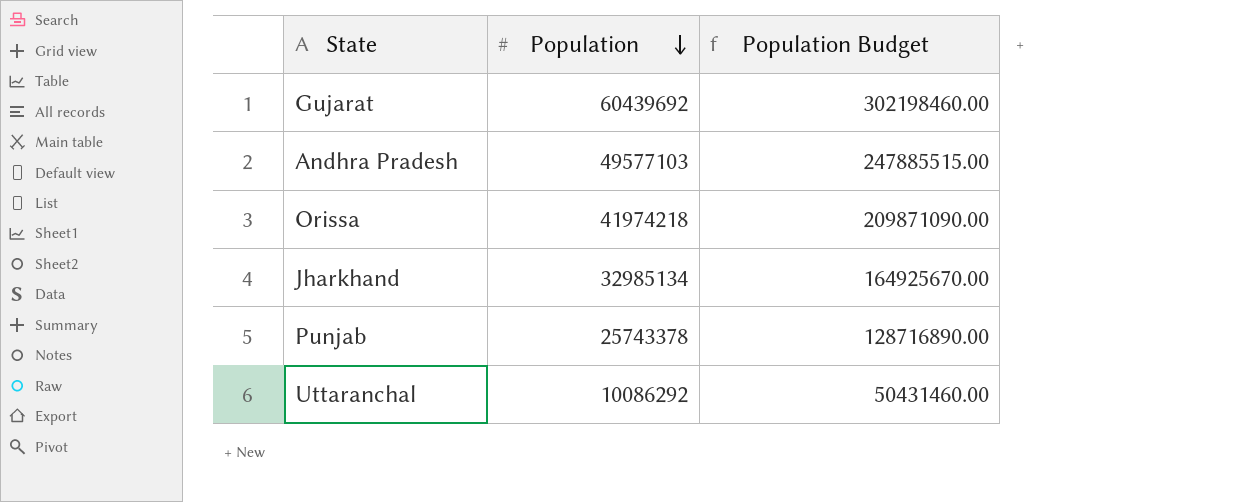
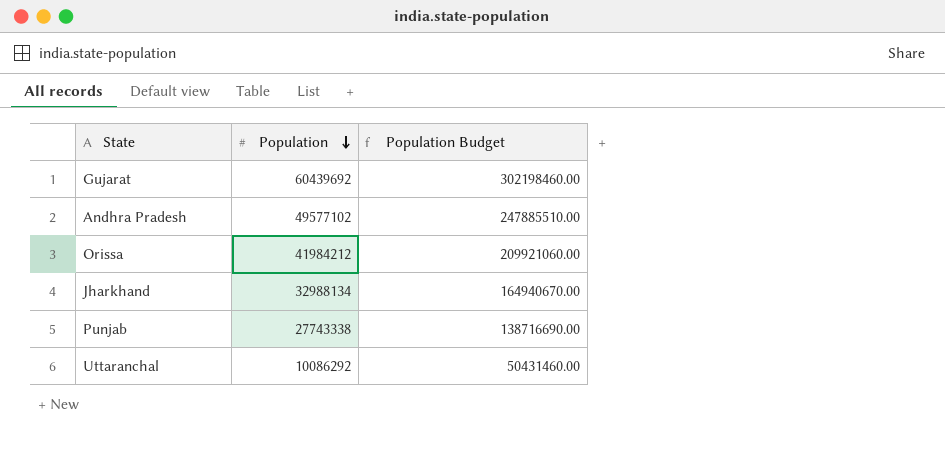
Andhra Pradesh | Population: 49577103 -> 49577102
Andhra Pradesh | Population Budget: 247885515.00 -> 247885510.00
Orissa | Population: 41974218 -> 41984212
Orissa | Population Budget: 209871090.00 -> 209921060.00
Jharkhand | Population: 32985134 -> 32988134
Jharkhand | Population Budget: 164925670.00 -> 164940670.00
Punjab | Population: 25743378 -> 27743338
Punjab | Population Budget: 128716890.00 -> 138716690.00

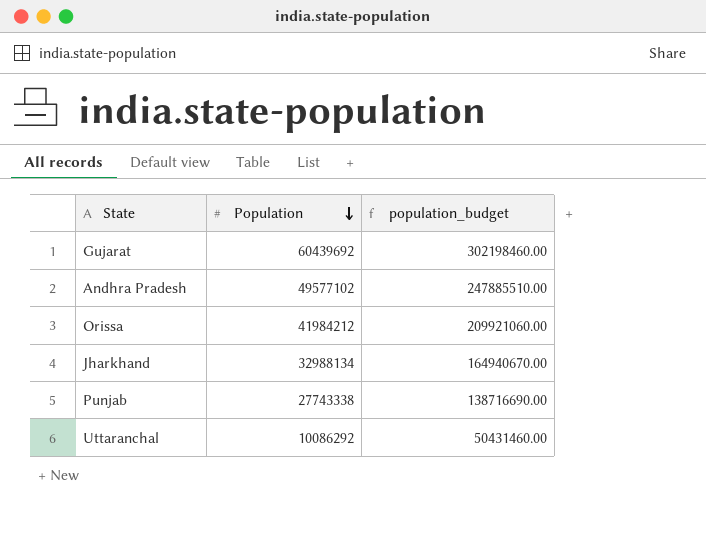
column name: Population Budget -> population_budget

